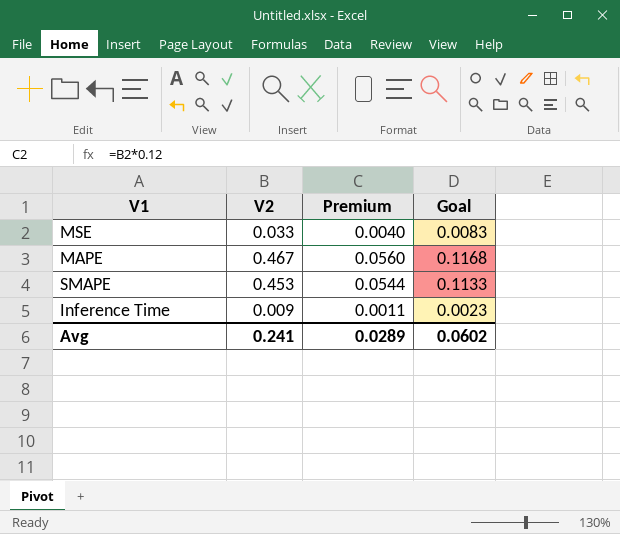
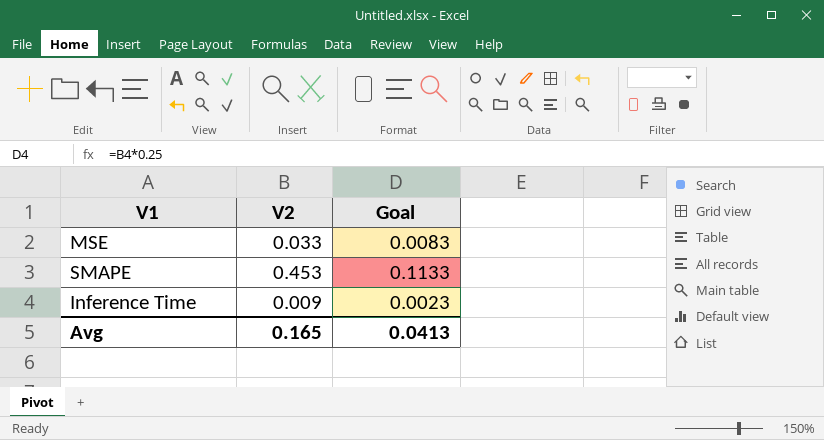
column Premium | formula: [V2] * 0.12 -> none
row MAPE: 0.467 | 0.0560 | 0.1168 -> none
Avg | V2: 0.241 -> 0.165
Avg | Goal: 0.0602 -> 0.0413

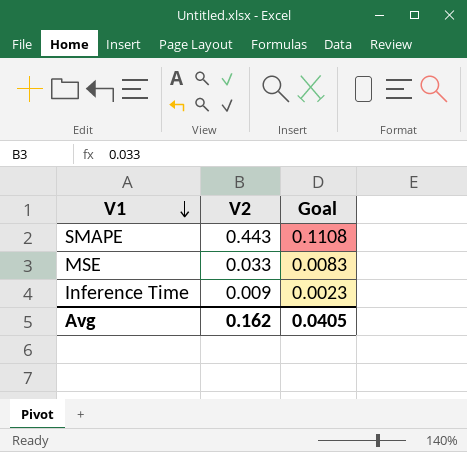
row order: none -> V1 descending
SMAPE | V2: 0.453 -> 0.443
SMAPE | Goal: 0.1133 -> 0.1108
Avg | V2: 0.165 -> 0.162
Avg | Goal: 0.0413 -> 0.0405

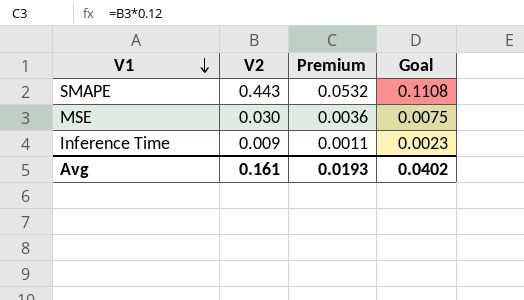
column Premium | formula: none -> [V2] * 0.12
MSE | V2: 0.033 -> 0.030
MSE | Goal: 0.0083 -> 0.0075
Avg | V2: 0.162 -> 0.161
Avg | Goal: 0.0405 -> 0.0402

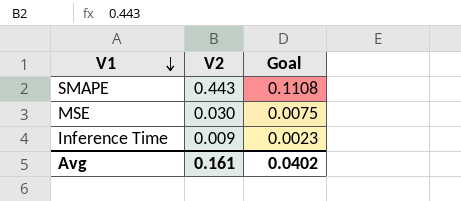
column Premium | formula: [V2] * 0.12 -> none

